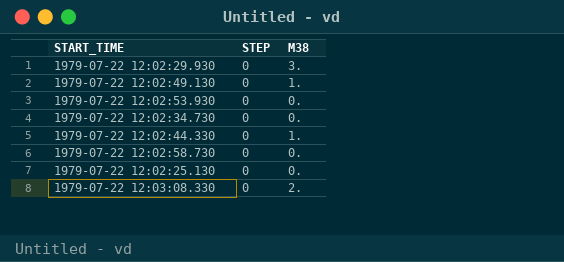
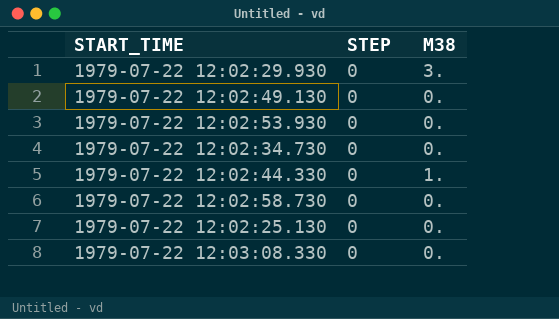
1979-07-22 12:02:49.130 | M38: 1. -> 0.
1979-07-22 12:03:08.330 | M38: 2. -> 0.

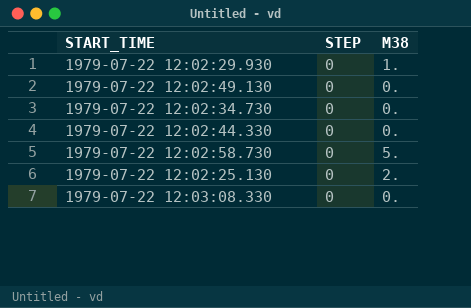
row 1979-07-22 12:02:53.930: 0 | 0. -> none
1979-07-22 12:02:29.930 | M38: 3. -> 1.
1979-07-22 12:02:44.330 | M38: 1. -> 0.
1979-07-22 12:02:58.730 | M38: 0. -> 5.
1979-07-22 12:02:25.130 | M38: 0. -> 2.

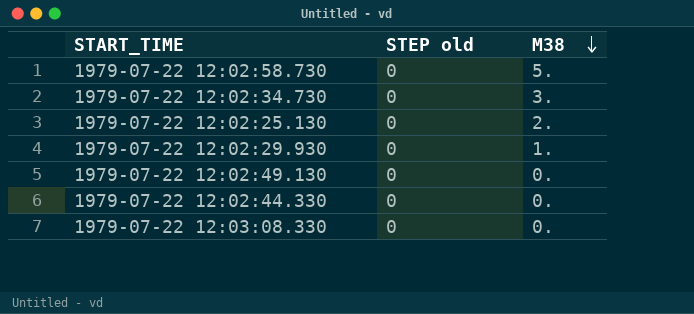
row order: none -> M38 descending
column name: STEP -> STEP old
1979-07-22 12:02:34.730 | M38: 0. -> 3.

